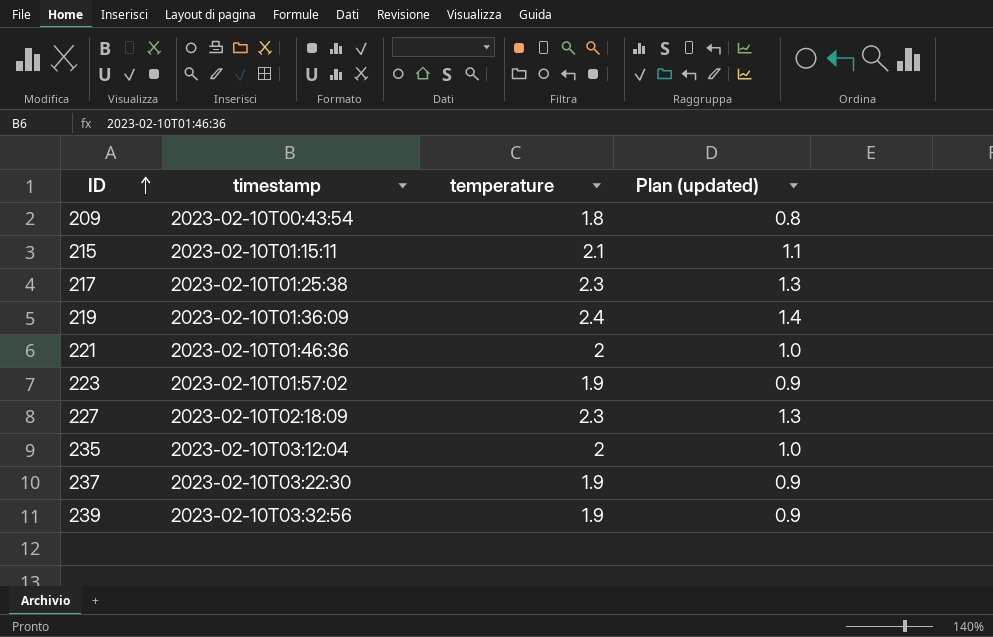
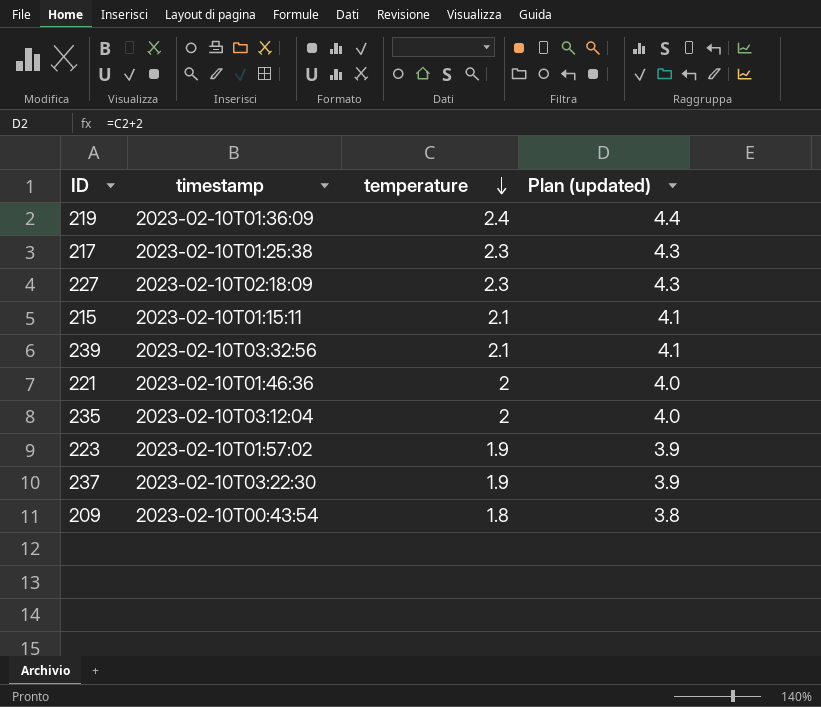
row order: ID ascending -> temperature descending
column Plan (updated) | formula: [temperature] - 1 -> [temperature] + 2
239 | temperature: 1.9 -> 2.1

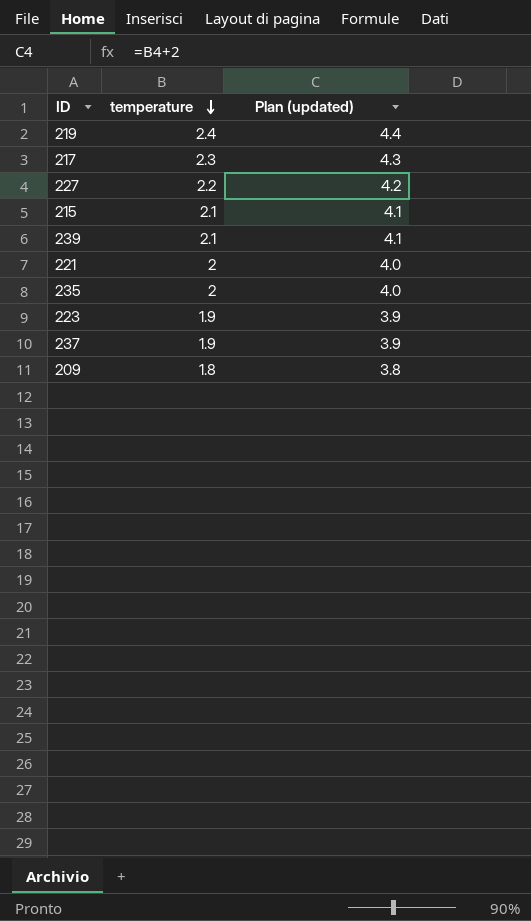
column timestamp | position: 2 -> none
227 | temperature: 2.3 -> 2.2
227 | Plan (updated): 4.3 -> 4.2

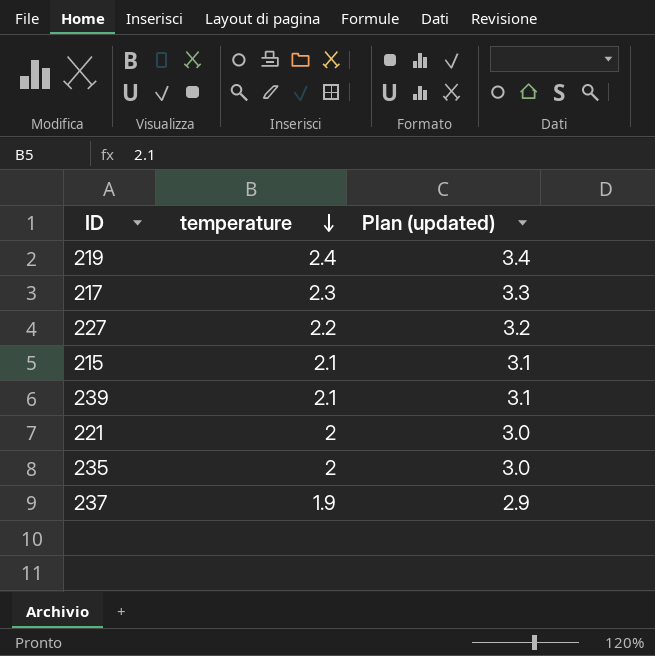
column Plan (updated) | formula: [temperature] + 2 -> [temperature] + 1
row 223: 1.9 | 3.9 -> none
row 209: 1.8 | 3.8 -> none

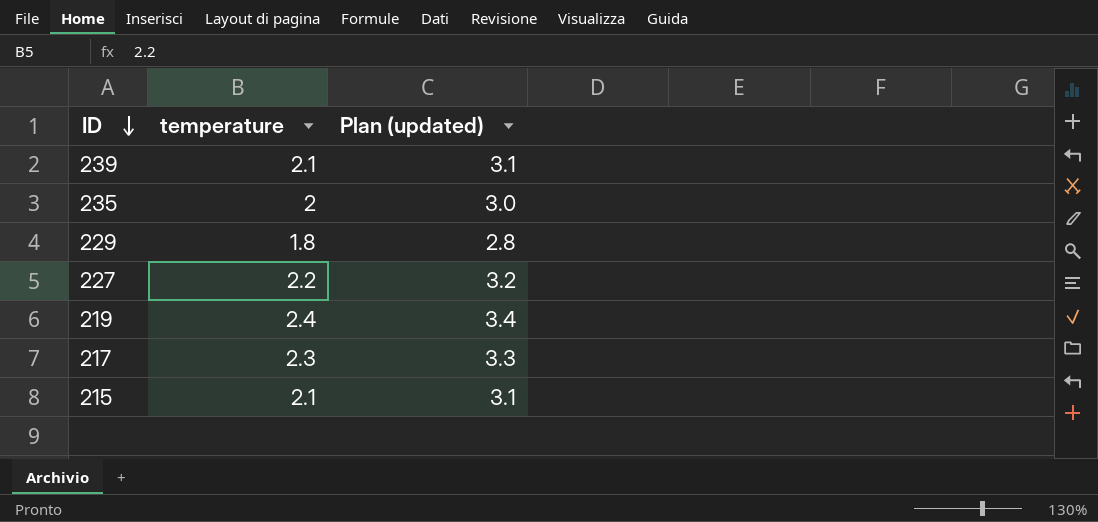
row order: temperature descending -> ID descending
row 221: 2 | 3.0 -> none
row 237: 1.9 | 2.9 -> none
row 229: none -> 1.8 | 2.8

